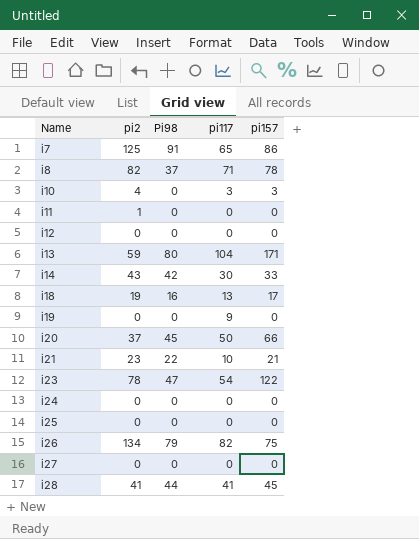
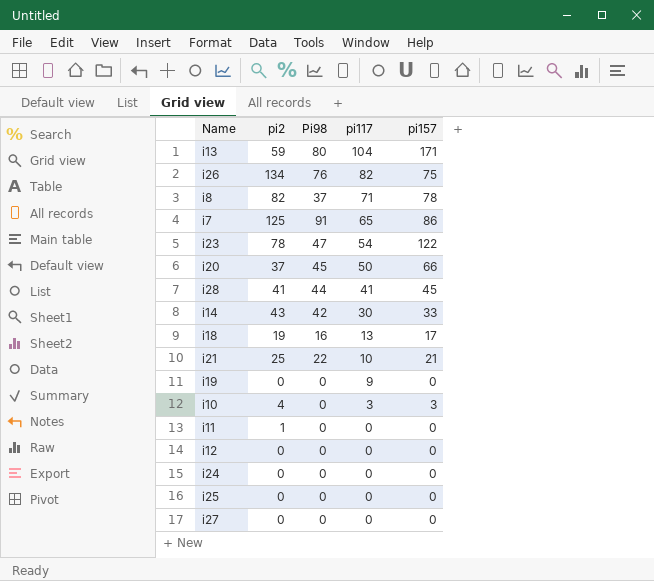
row order: Name ascending -> pi117 descending
i26 | Pi98: 79 -> 76
i21 | pi2: 23 -> 25

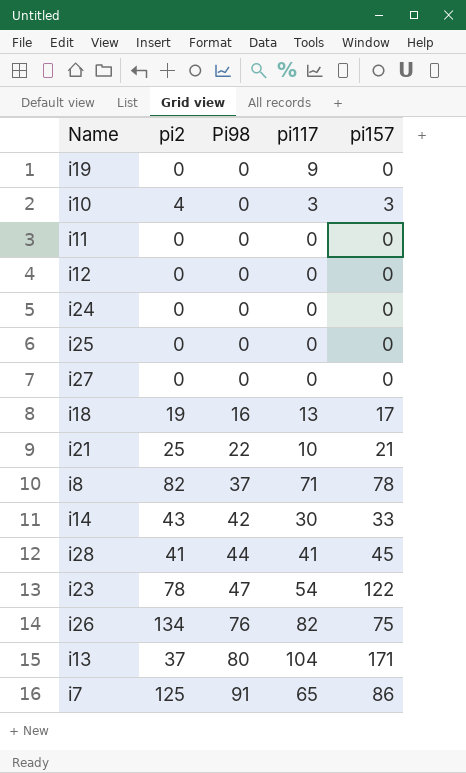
row order: pi117 descending -> Pi98 ascending
row i20: 37 | 45 | 50 | 66 -> none
i11 | pi2: 1 -> 0
i13 | pi2: 59 -> 37

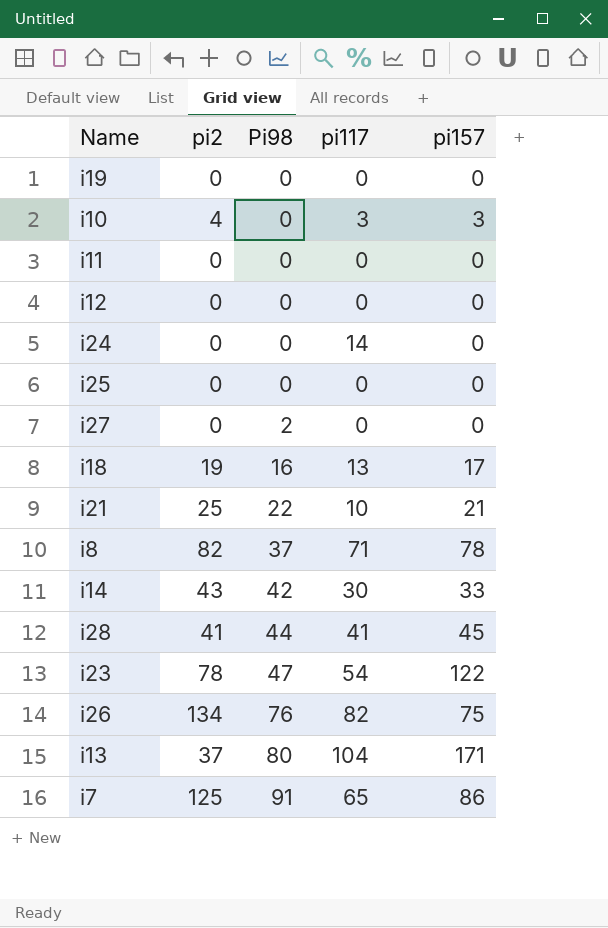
i19 | pi117: 9 -> 0
i24 | pi117: 0 -> 14
i27 | Pi98: 0 -> 2

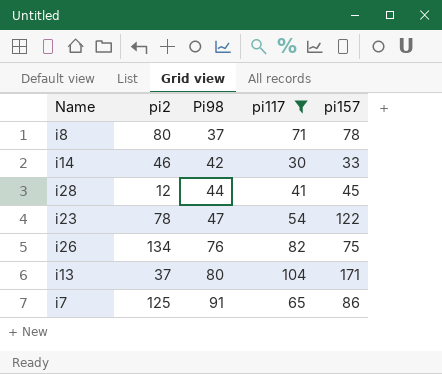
filter: none -> pi117 >= 30
i8 | pi2: 82 -> 80
i14 | pi2: 43 -> 46
i28 | pi2: 41 -> 12

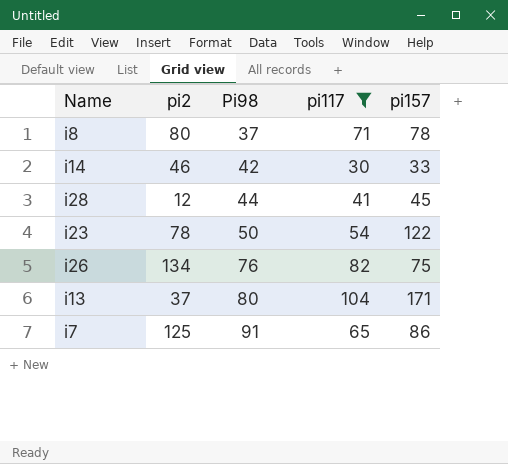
i23 | Pi98: 47 -> 50

